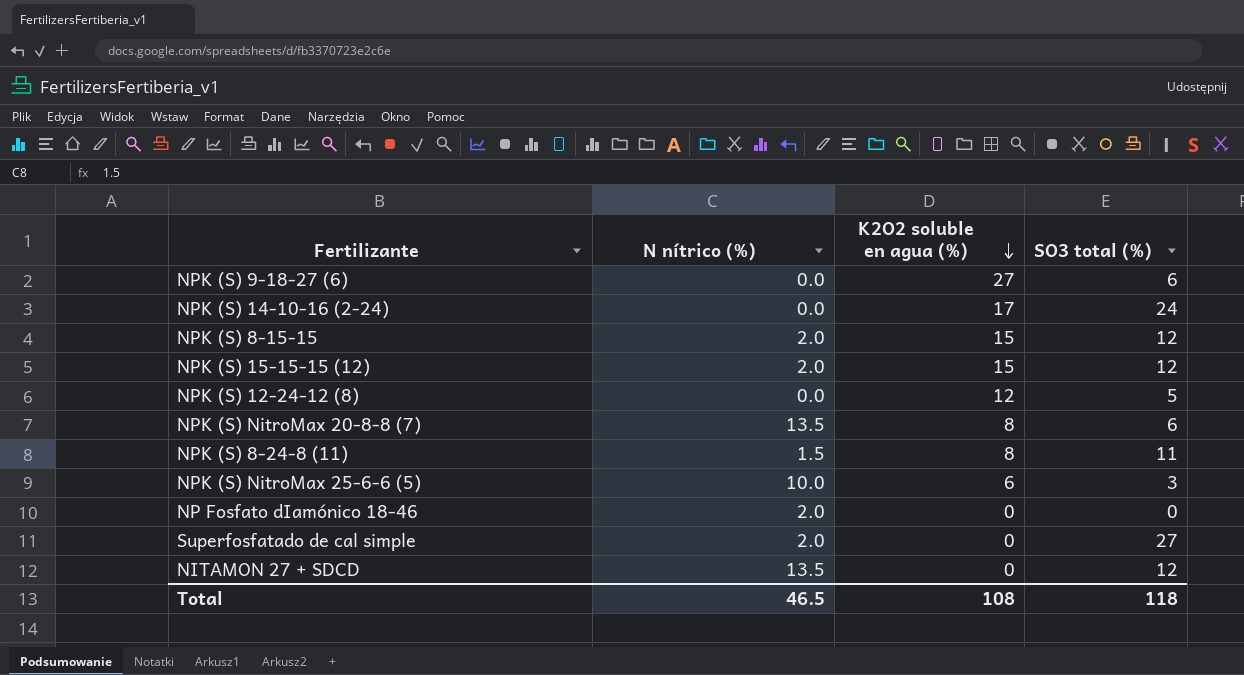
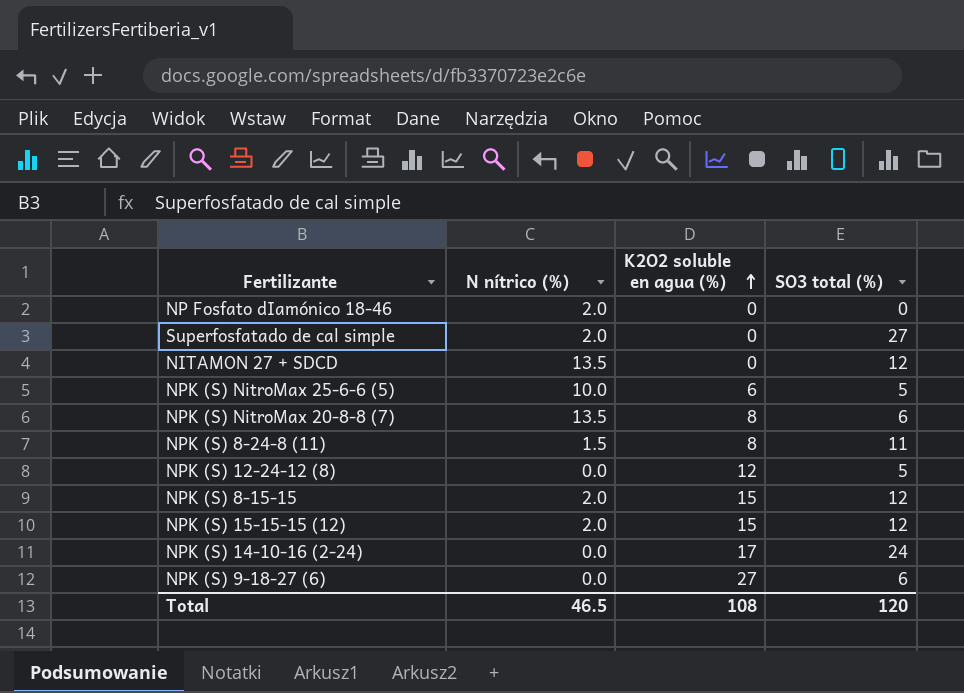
row order: K2O2 soluble en agua (%) descending -> K2O2 soluble en agua (%) ascending
NPK (S) NitroMax 25-6-6 (5) | SO3 total (%): 3 -> 5
Total | SO3 total (%): 118 -> 120

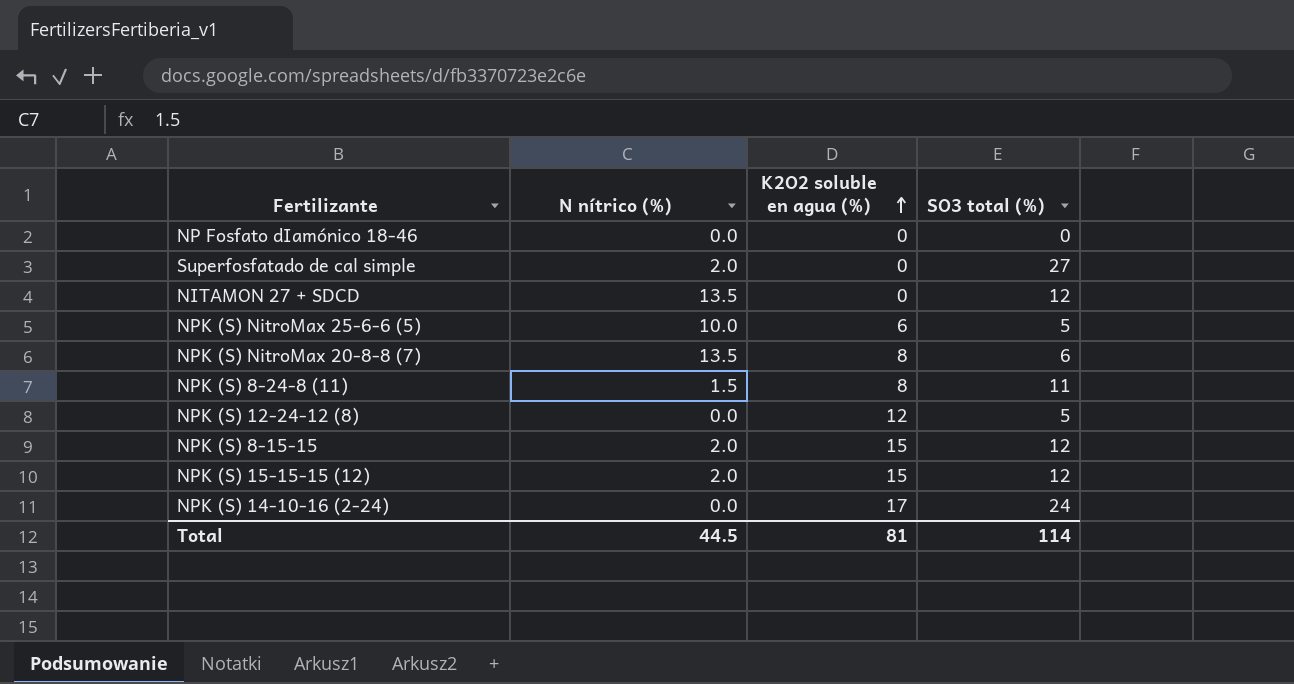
row NPK (S) 9-18-27 (6): 0.0 | 27 | 6 -> none
NP Fosfato dIamónico 18-46 | N nítrico (%): 2.0 -> 0.0
Total | N nítrico (%): 46.5 -> 44.5
Total | K2O2 soluble en agua (%): 108 -> 81
Total | SO3 total (%): 120 -> 114

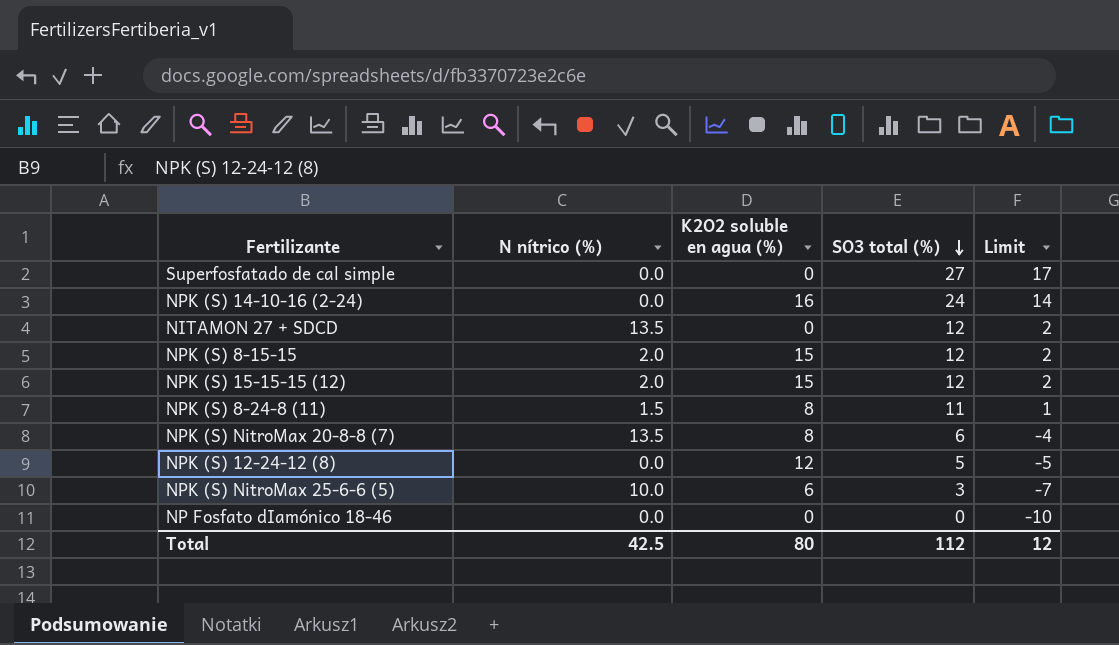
row order: K2O2 soluble en agua (%) ascending -> SO3 total (%) descending
column Limit | formula: none -> [SO3 total (%)] - 10
Superfosfatado de cal simple | N nítrico (%): 2.0 -> 0.0
NPK (S) 14-10-16 (2-24) | K2O2 soluble en agua (%): 17 -> 16
NPK (S) NitroMax 25-6-6 (5) | SO3 total (%): 5 -> 3
Total | N nítrico (%): 44.5 -> 42.5
Total | K2O2 soluble en agua (%): 81 -> 80
Total | SO3 total (%): 114 -> 112

